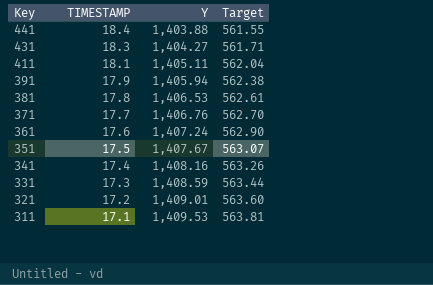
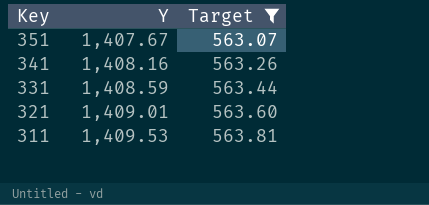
filter: none -> Target >= 563.07
column TIMESTAMP | position: 2 -> none

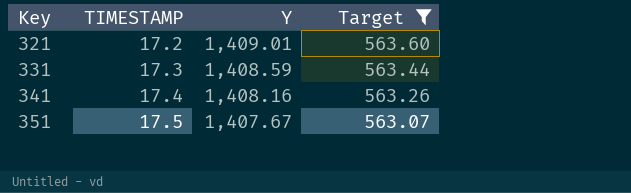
row order: Key descending -> Key ascending
column TIMESTAMP | position: none -> 2
row 311: 1,409.53 | 563.81 -> none

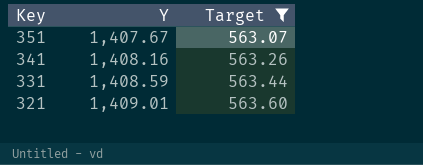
row order: Key ascending -> Key descending
column TIMESTAMP | position: 2 -> none

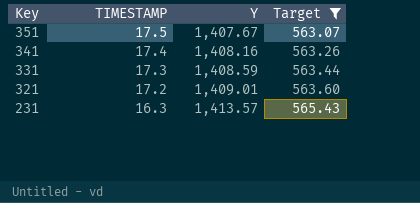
column TIMESTAMP | position: none -> 2
row 231: none -> 16.3 | 1,413.57 | 565.43

